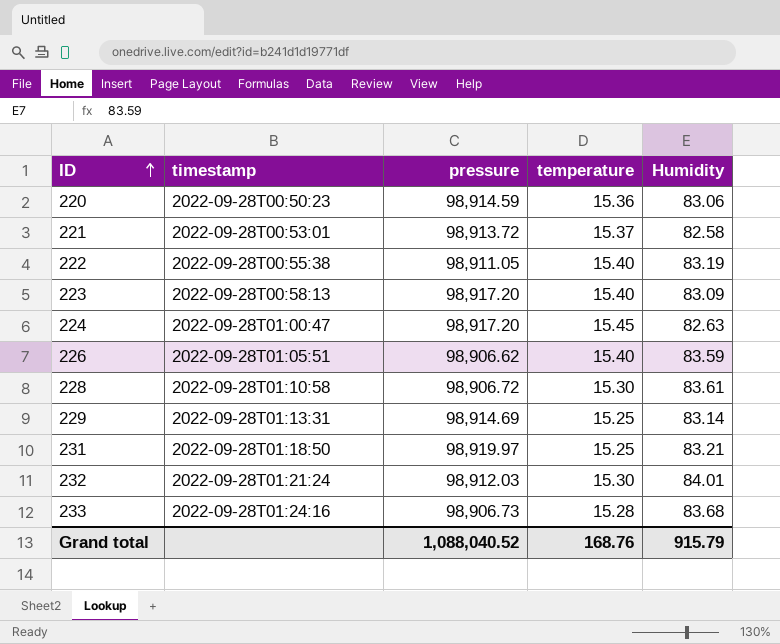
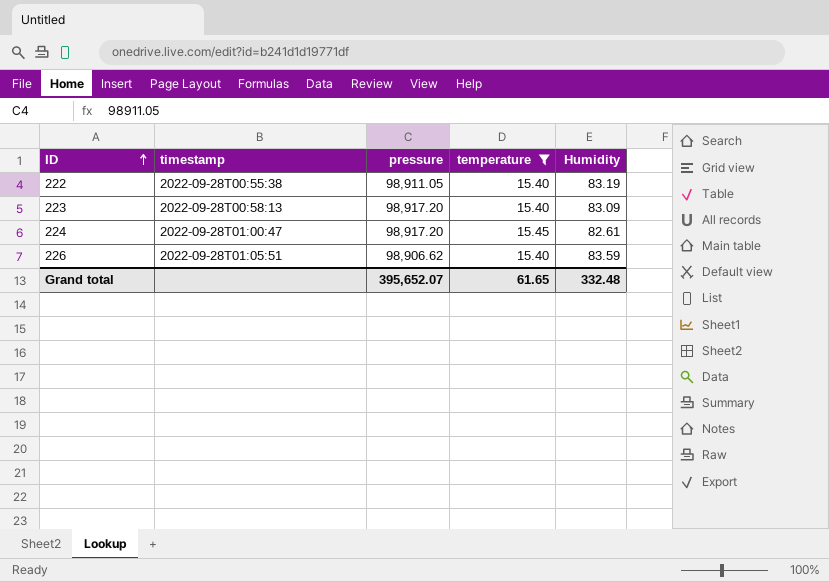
filter: none -> temperature >= 15.40
224 | Humidity: 82.63 -> 82.61
Grand total | pressure: 1,088,040.52 -> 395,652.07
Grand total | temperature: 168.76 -> 61.65
Grand total | Humidity: 915.79 -> 332.48

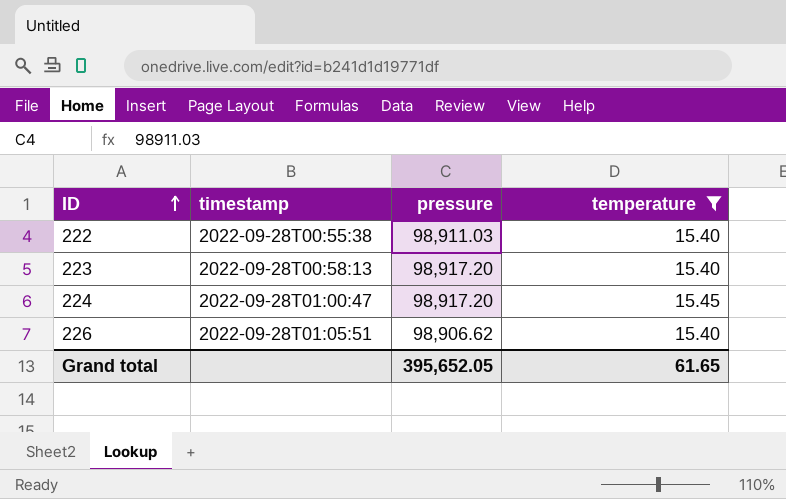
column Humidity | position: 5 -> none
222 | pressure: 98,911.05 -> 98,911.03
Grand total | pressure: 395,652.07 -> 395,652.05

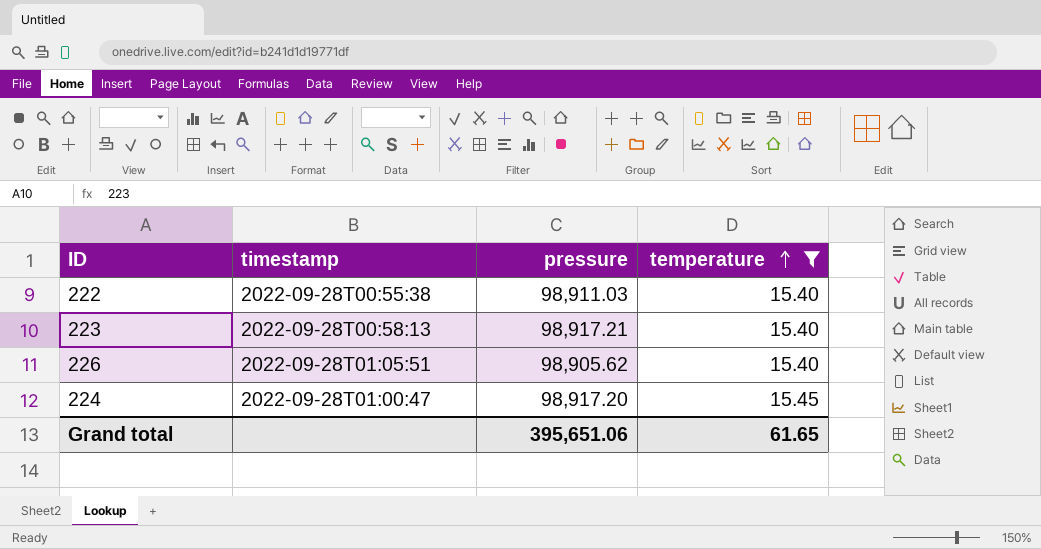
row order: ID ascending -> temperature ascending
223 | pressure: 98,917.20 -> 98,917.21
226 | pressure: 98,906.62 -> 98,905.62
Grand total | pressure: 395,652.05 -> 395,651.06

